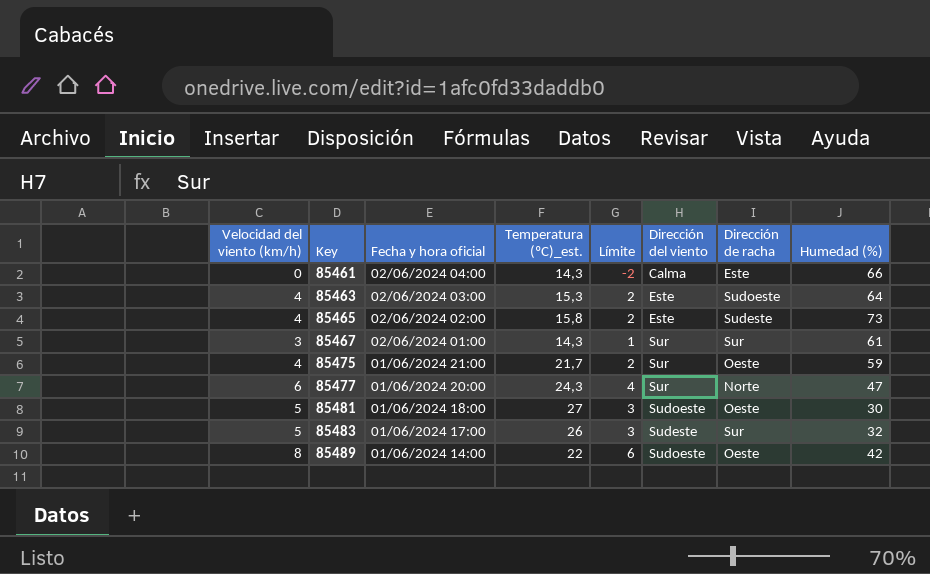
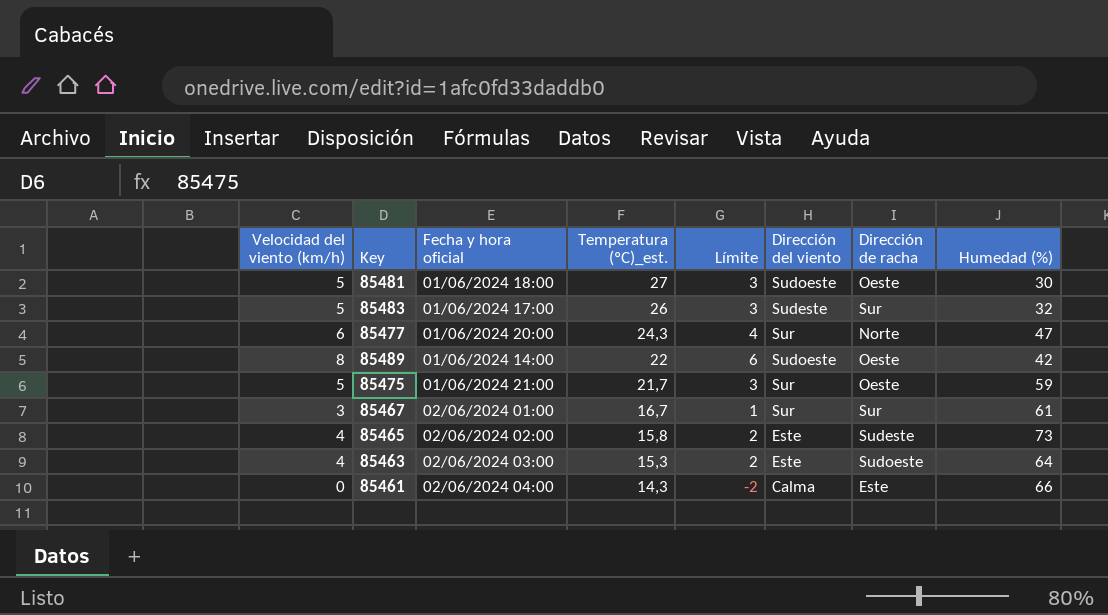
row order: Key ascending -> Temperatura (ºC)_est. descending
85475 | Velocidad del viento (km/h): 4 -> 5
85475 | Límite: 2 -> 3
85467 | Temperatura (ºC)_est.: 14,3 -> 16,7

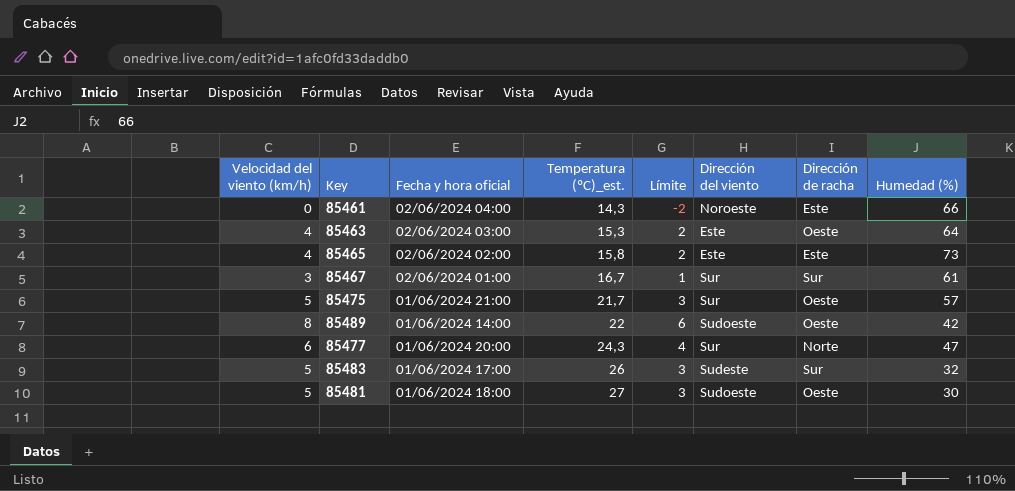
row order: Temperatura (ºC)_est. descending -> Temperatura (ºC)_est. ascending
85461 | Dirección del viento: Calma -> Noroeste
85463 | Dirección de racha: Sudoeste -> Oeste
85465 | Dirección de racha: Sudeste -> Este
85475 | Humedad (%): 59 -> 57

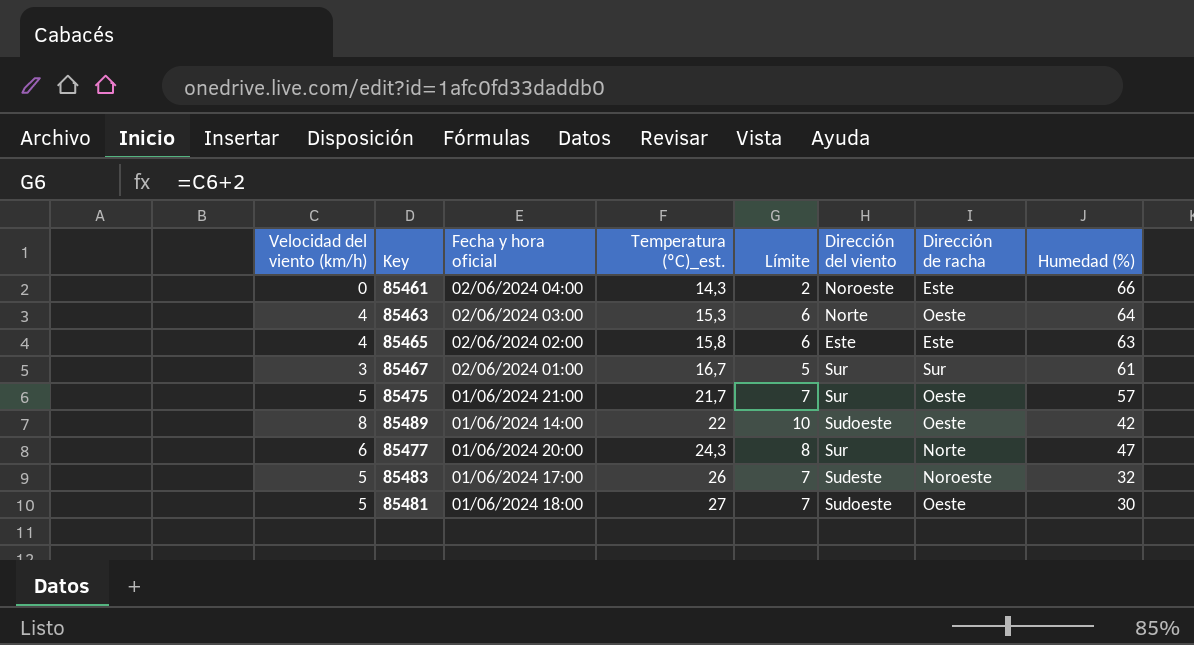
column Límite | formula: [Velocidad del viento (km/h)] - 2 -> [Velocidad del viento (km/h)] + 2
85463 | Dirección del viento: Este -> Norte
85465 | Humedad (%): 73 -> 63
85483 | Dirección de racha: Sur -> Noroeste

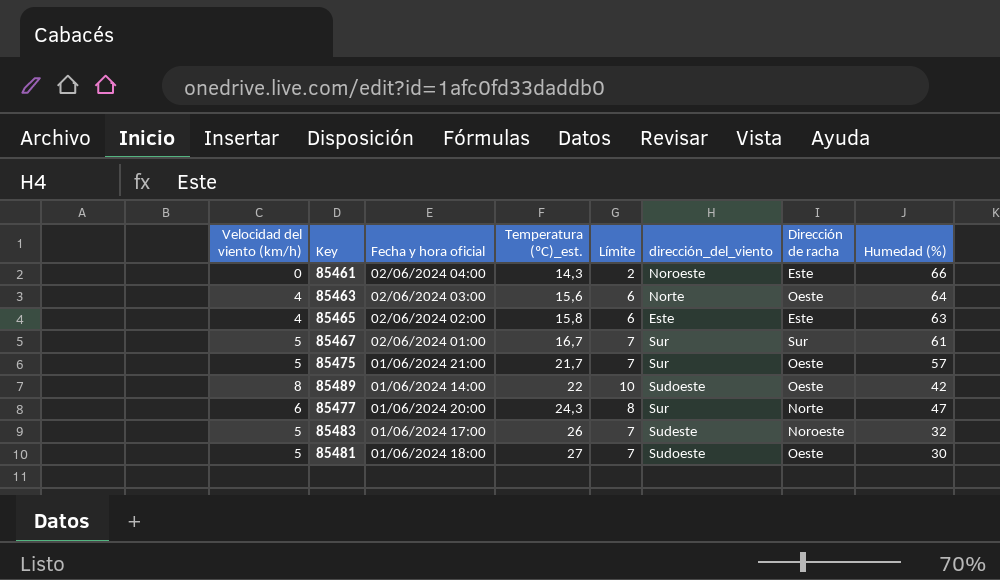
column name: Dirección del viento -> dirección_del_viento
85463 | Temperatura (ºC)_est.: 15,3 -> 15,6
85467 | Velocidad del viento (km/h): 3 -> 5
85467 | Límite: 5 -> 7

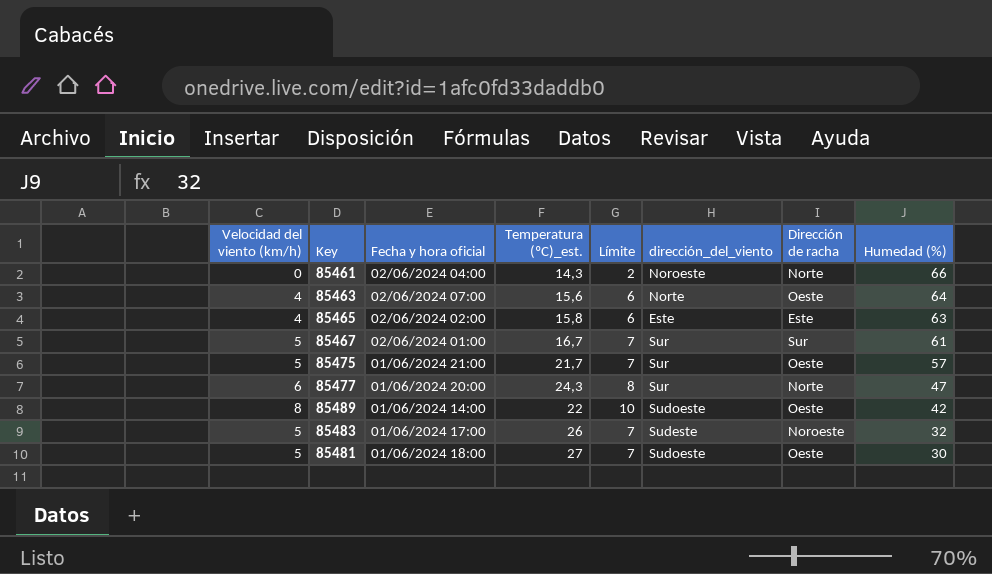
row order: Temperatura (ºC)_est. ascending -> Humedad (%) descending
85461 | Dirección de racha: Este -> Norte
85463 | Fecha y hora oficial: 02/06/2024 03:00 -> 02/06/2024 07:00

